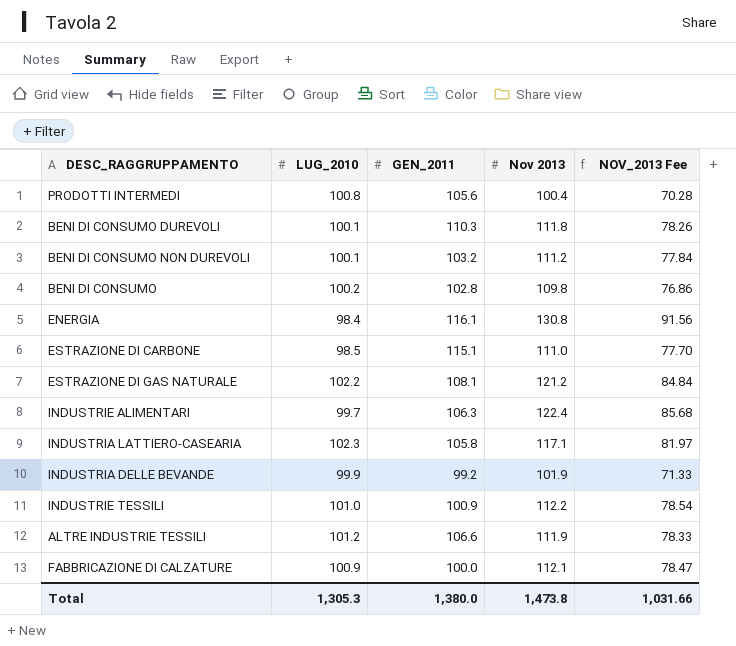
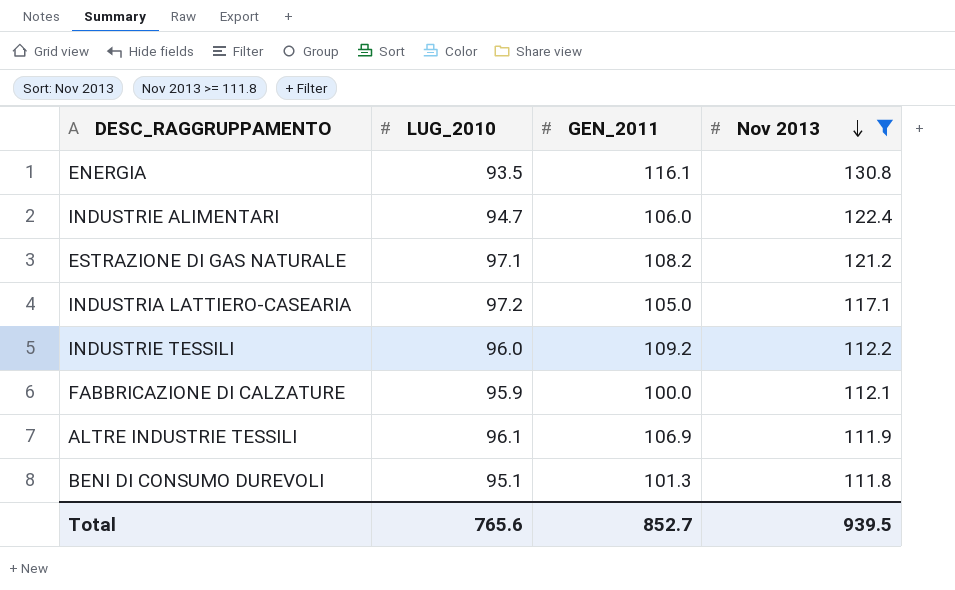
filter: none -> Nov 2013 >= 111.8
row order: none -> Nov 2013 descending
column NOV_2013 Fee | formula: [Nov 2013] * 0.7 -> none
ENERGIA | LUG_2010: 98.4 -> 93.5
INDUSTRIE ALIMENTARI | LUG_2010: 99.7 -> 94.7
INDUSTRIE ALIMENTARI | GEN_2011: 106.3 -> 106.0
ESTRAZIONE DI GAS NATURALE | LUG_2010: 102.2 -> 97.1
ESTRAZIONE DI GAS NATURALE | GEN_2011: 108.1 -> 108.2
INDUSTRIA LATTIERO-CASEARIA | LUG_2010: 102.3 -> 97.2
INDUSTRIA LATTIERO-CASEARIA | GEN_2011: 105.8 -> 105.0
INDUSTRIE TESSILI | LUG_2010: 101.0 -> 96.0
INDUSTRIE TESSILI | GEN_2011: 100.9 -> 109.2
FABBRICAZIONE DI CALZATURE | LUG_2010: 100.9 -> 95.9
ALTRE INDUSTRIE TESSILI | LUG_2010: 101.2 -> 96.1
ALTRE INDUSTRIE TESSILI | GEN_2011: 106.6 -> 106.9
BENI DI CONSUMO DUREVOLI | LUG_2010: 100.1 -> 95.1
BENI DI CONSUMO DUREVOLI | GEN_2011: 110.3 -> 101.3
Total | LUG_2010: 1,305.3 -> 765.6
Total | GEN_2011: 1,380.0 -> 852.7
Total | Nov 2013: 1,473.8 -> 939.5

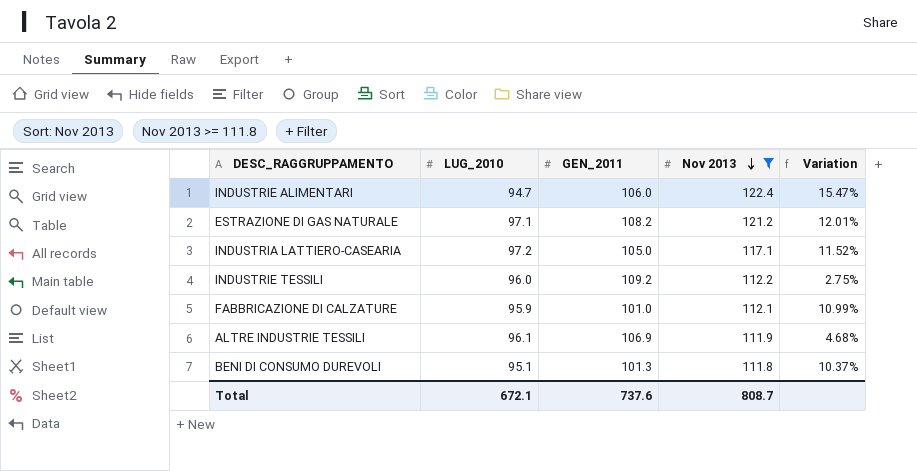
column Variation | formula: none -> ([Nov 2013] - [GEN_2011]) / [GEN_2011]
row ENERGIA: 93.5 | 116.1 | 130.8 -> none
FABBRICAZIONE DI CALZATURE | GEN_2011: 100.0 -> 101.0
Total | LUG_2010: 765.6 -> 672.1
Total | GEN_2011: 852.7 -> 737.6
Total | Nov 2013: 939.5 -> 808.7

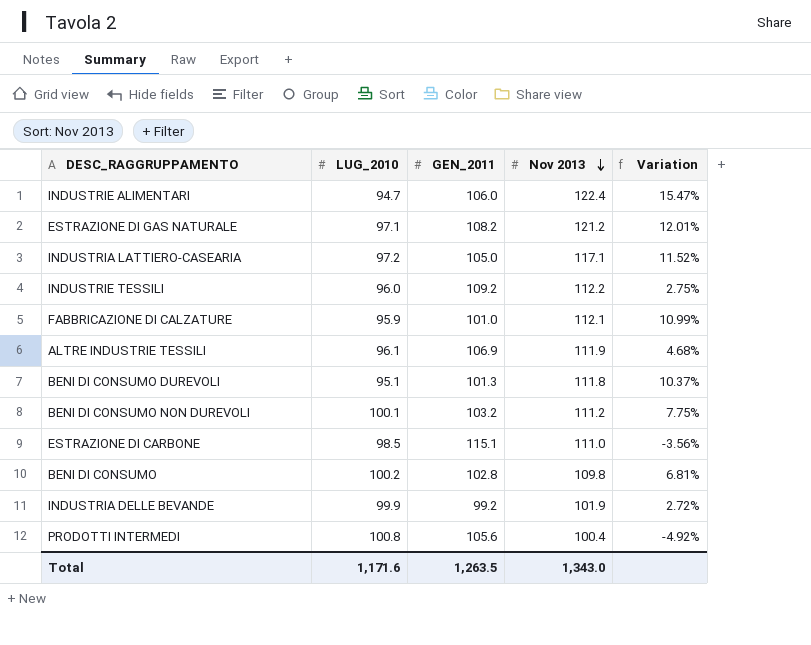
filter: Nov 2013 >= 111.8 -> none
Total | LUG_2010: 672.1 -> 1,171.6
Total | GEN_2011: 737.6 -> 1,263.5
Total | Nov 2013: 808.7 -> 1,343.0

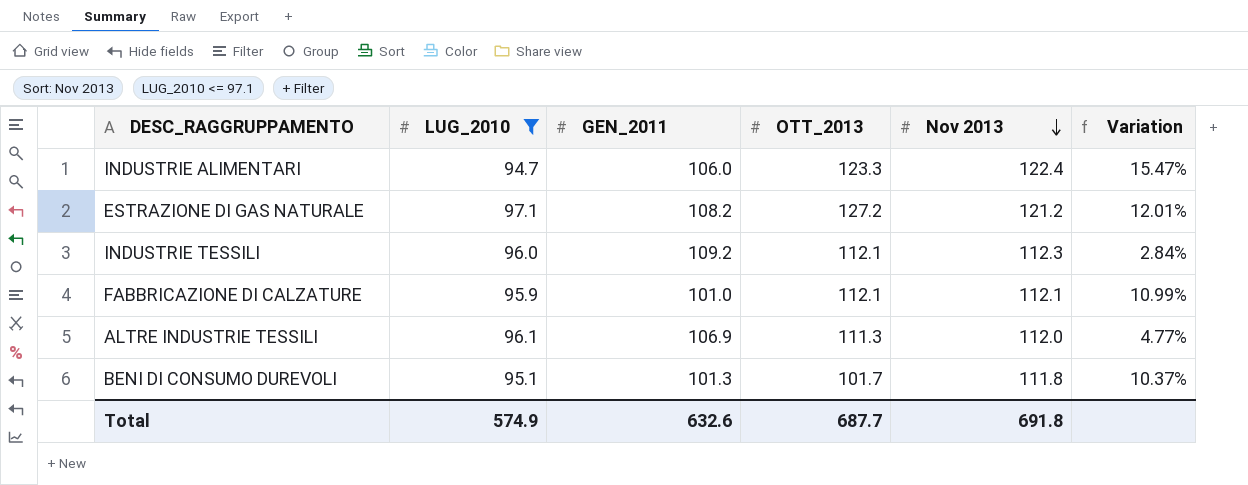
filter: none -> LUG_2010 <= 97.1
column OTT_2013 | position: none -> 4
INDUSTRIE TESSILI | Nov 2013: 112.2 -> 112.3
INDUSTRIE TESSILI | Variation: 2.75% -> 2.84%
ALTRE INDUSTRIE TESSILI | Nov 2013: 111.9 -> 112.0
ALTRE INDUSTRIE TESSILI | Variation: 4.68% -> 4.77%
Total | LUG_2010: 1,171.6 -> 574.9
Total | GEN_2011: 1,263.5 -> 632.6
Total | Nov 2013: 1,343.0 -> 691.8

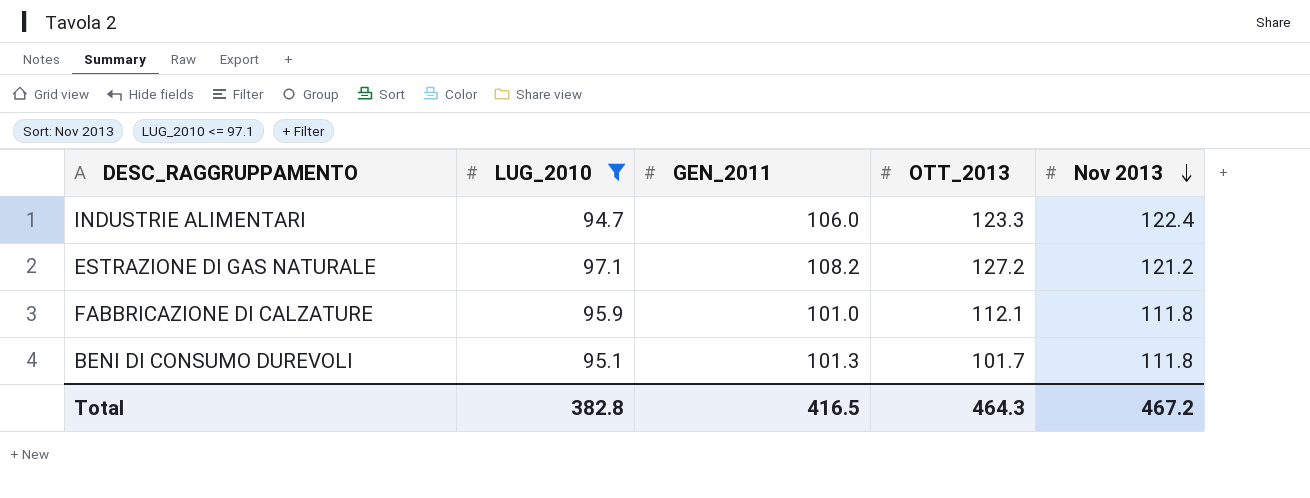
column Variation | formula: ([Nov 2013] - [GEN_2011]) / [GEN_2011] -> none
row INDUSTRIE TESSILI: 96.0 | 109.2 | 112.1 | 112.3 | 2.84% -> none
row ALTRE INDUSTRIE TESSILI: 96.1 | 106.9 | 111.3 | 112.0 | 4.77% -> none
FABBRICAZIONE DI CALZATURE | Nov 2013: 112.1 -> 111.8
Total | LUG_2010: 574.9 -> 382.8
Total | GEN_2011: 632.6 -> 416.5
Total | OTT_2013: 687.7 -> 464.3
Total | Nov 2013: 691.8 -> 467.2

